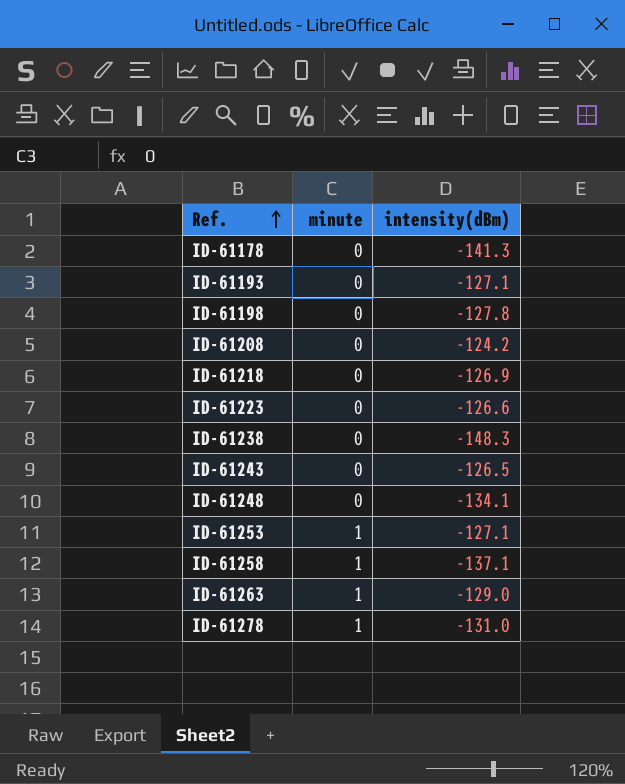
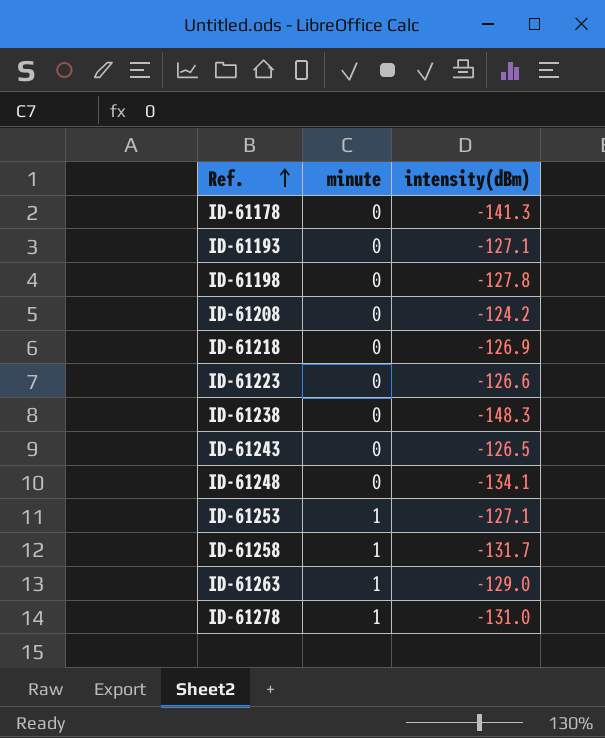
ID-61258 | intensity(dBm): -137.1 -> -131.7

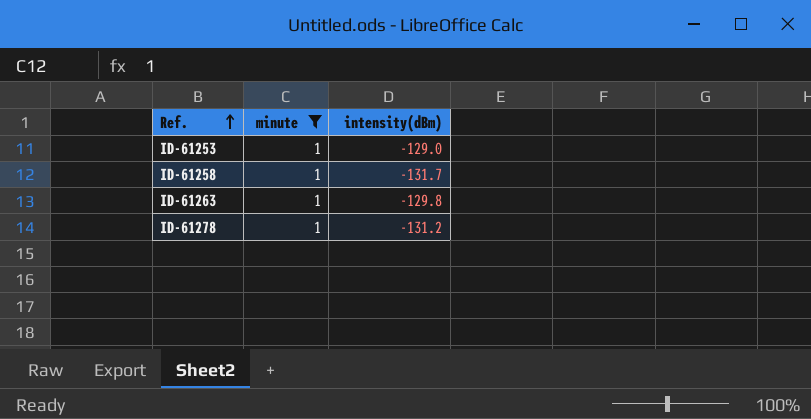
filter: none -> minute = 1
ID-61253 | intensity(dBm): -127.1 -> -129.0
ID-61263 | intensity(dBm): -129.0 -> -129.8
ID-61278 | intensity(dBm): -131.0 -> -131.2

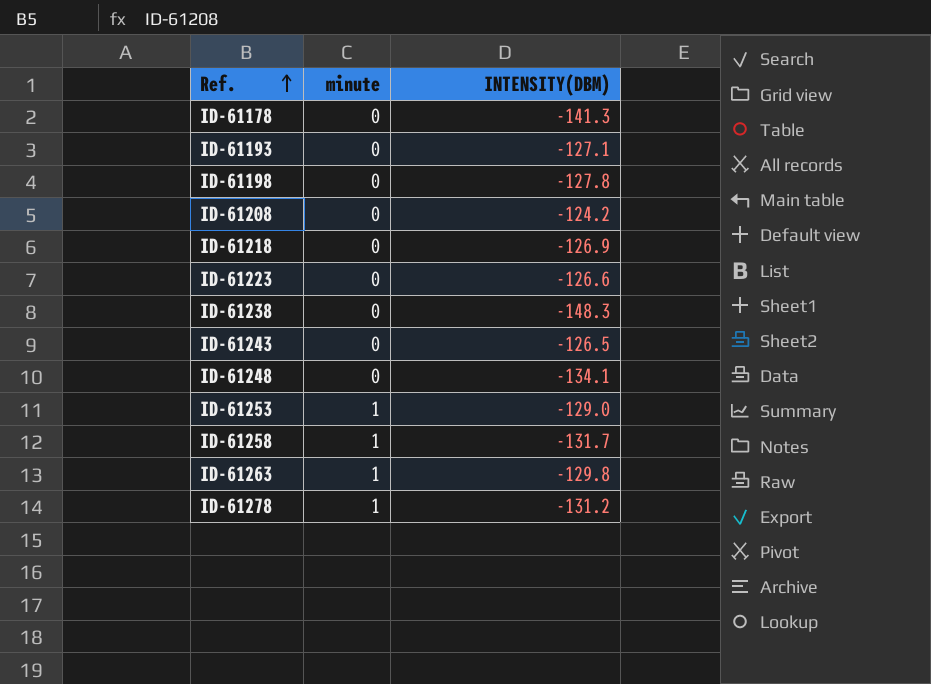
filter: minute = 1 -> none
column name: intensity(dBm) -> INTENSITY(DBM)

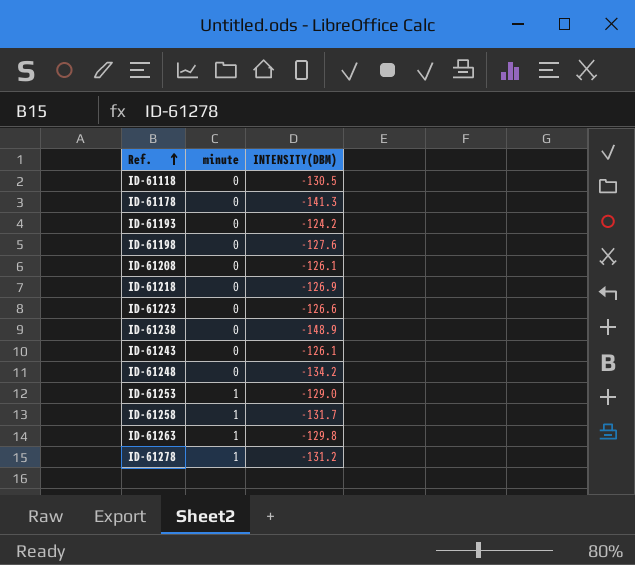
row ID-61118: none -> 0 | -130.5
ID-61193 | INTENSITY(DBM): -127.1 -> -124.2
ID-61198 | INTENSITY(DBM): -127.8 -> -127.6
ID-61208 | INTENSITY(DBM): -124.2 -> -126.1
ID-61238 | INTENSITY(DBM): -148.3 -> -148.9
ID-61243 | INTENSITY(DBM): -126.5 -> -126.1
ID-61248 | INTENSITY(DBM): -134.1 -> -134.2

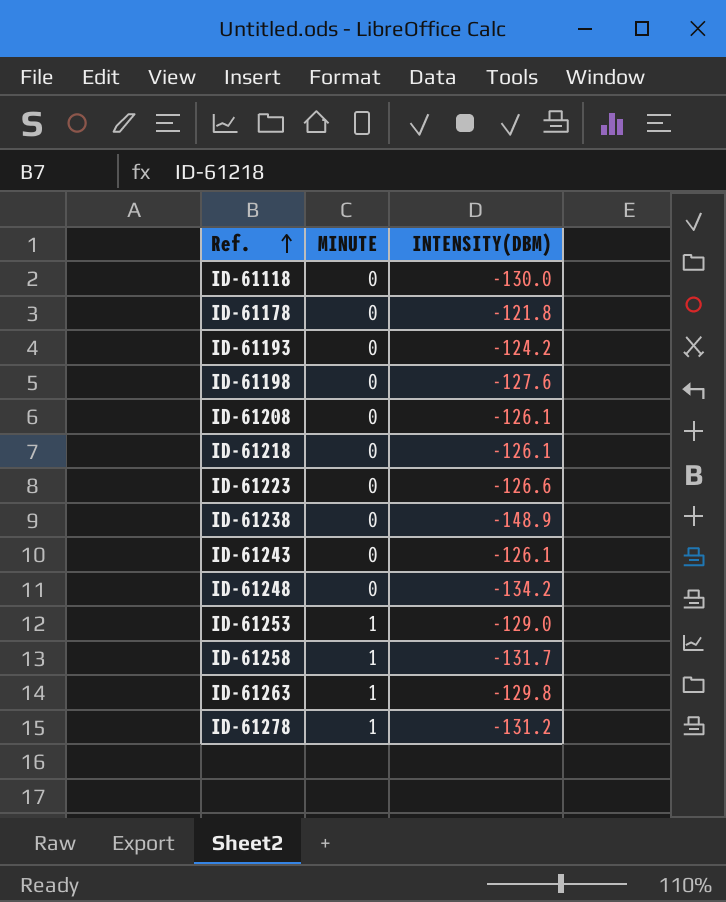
column name: minute -> MINUTE
ID-61118 | INTENSITY(DBM): -130.5 -> -130.0
ID-61178 | INTENSITY(DBM): -141.3 -> -121.8
ID-61218 | INTENSITY(DBM): -126.9 -> -126.1

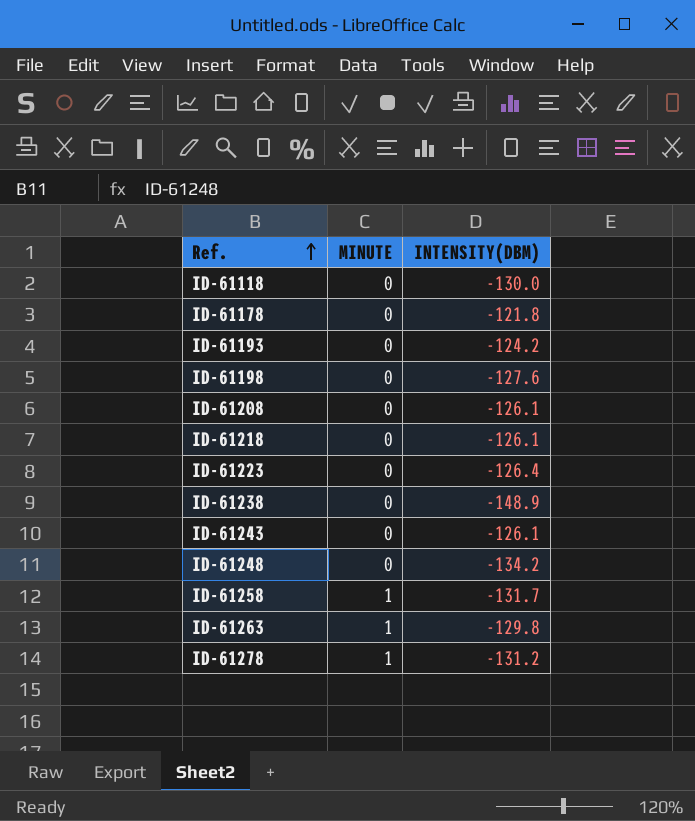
row ID-61253: 1 | -129.0 -> none
ID-61223 | INTENSITY(DBM): -126.6 -> -126.4

